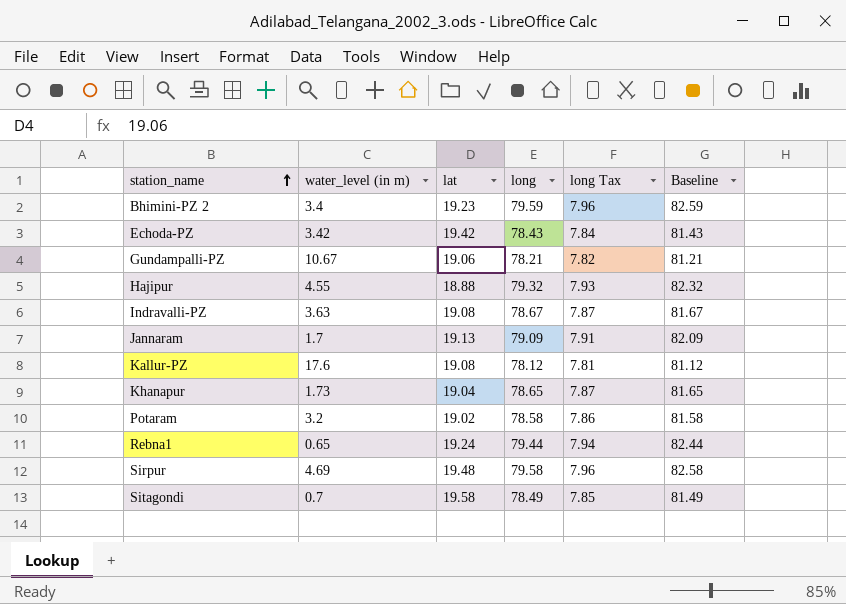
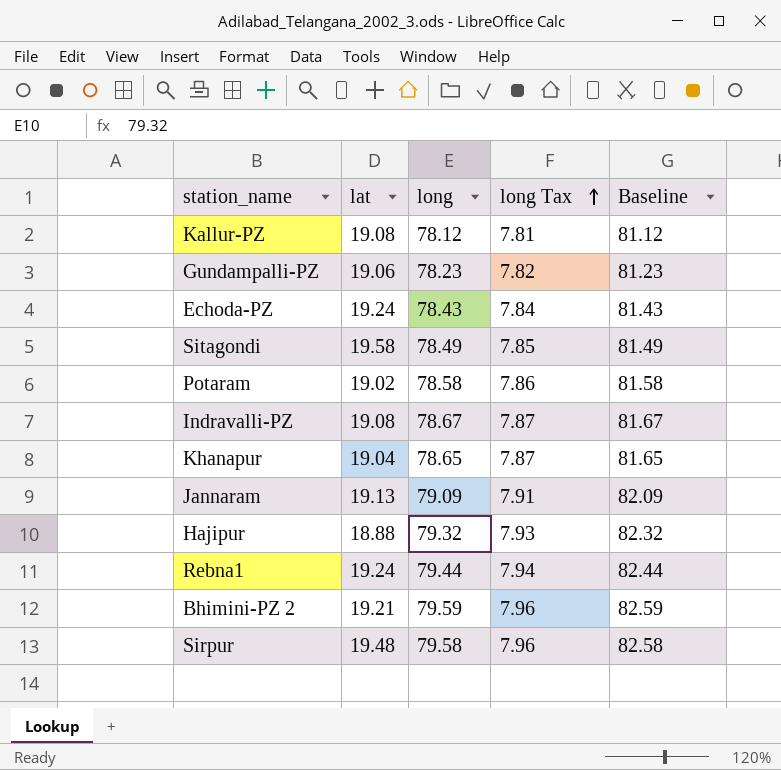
row order: station_name ascending -> long Tax ascending
column water_level (in m) | position: 2 -> none
Gundampalli-PZ | long: 78.21 -> 78.23
Gundampalli-PZ | Baseline: 81.21 -> 81.23
Echoda-PZ | lat: 19.42 -> 19.24
Bhimini-PZ 2 | lat: 19.23 -> 19.21

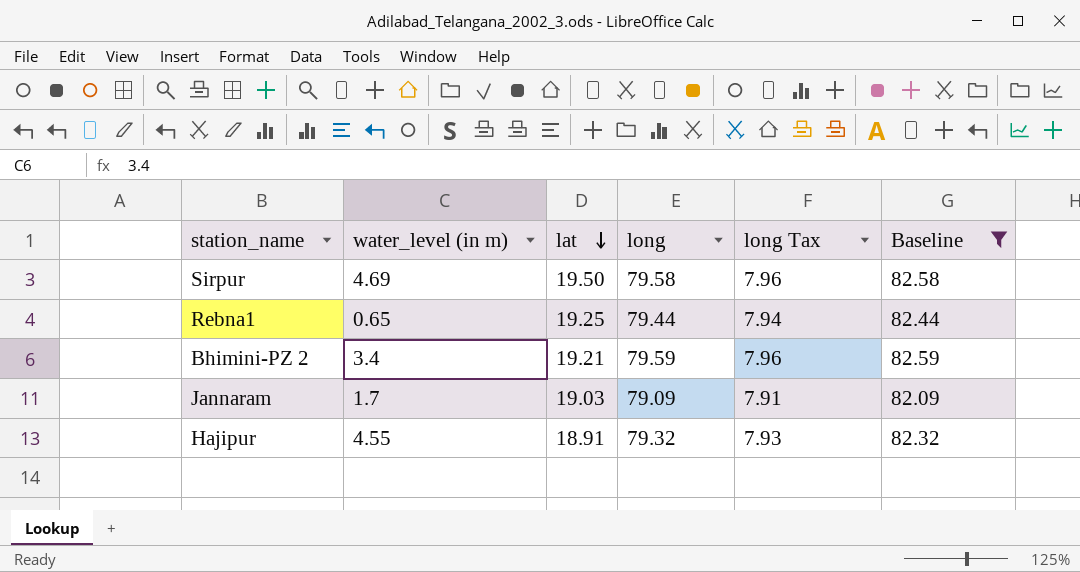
filter: none -> Baseline >= 82.09
row order: long Tax ascending -> lat descending
column water_level (in m) | position: none -> 2
Sirpur | lat: 19.48 -> 19.50
Rebna1 | lat: 19.24 -> 19.25
Jannaram | lat: 19.13 -> 19.03
Hajipur | lat: 18.88 -> 18.91

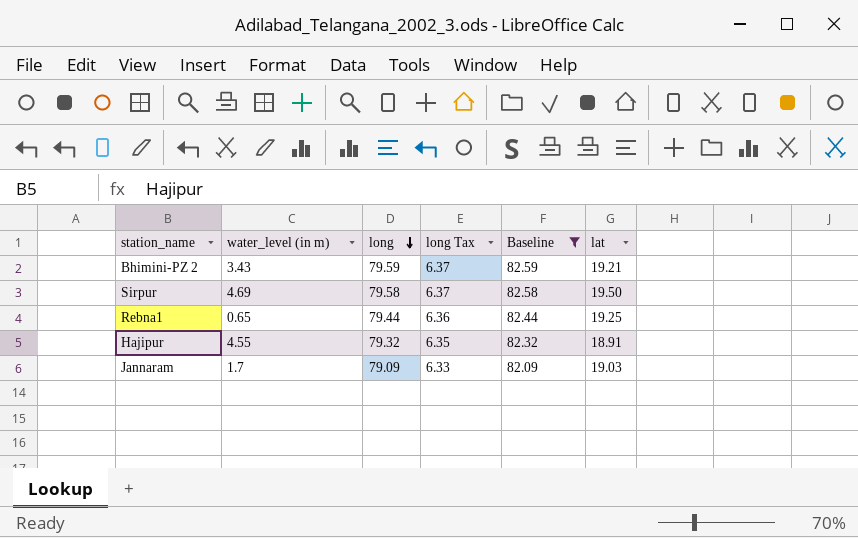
row order: lat descending -> long descending
column long Tax | formula: [long] * 0.1 -> [long] * 0.08
column lat | position: 3 -> 6
Bhimini-PZ 2 | water_level (in m): 3.4 -> 3.43

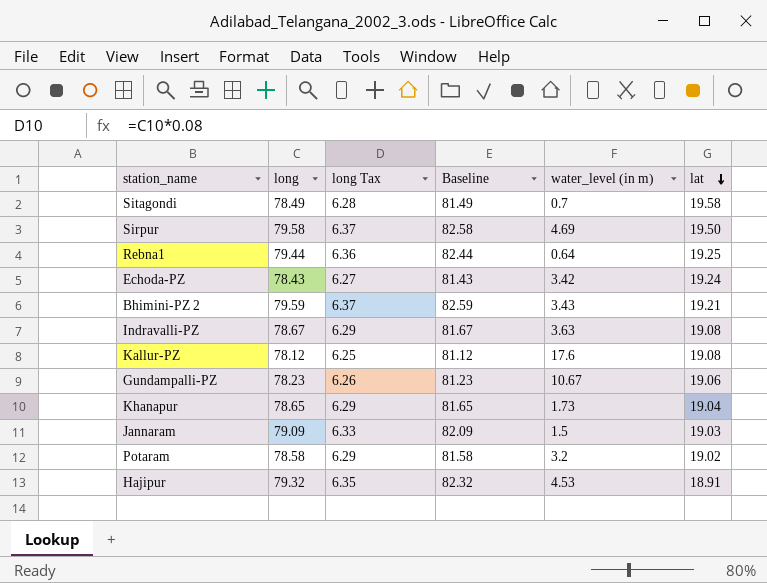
filter: Baseline >= 82.09 -> none
row order: long descending -> lat descending
column water_level (in m) | position: 2 -> 5
Rebna1 | water_level (in m): 0.65 -> 0.64
Jannaram | water_level (in m): 1.7 -> 1.5
Hajipur | water_level (in m): 4.55 -> 4.53

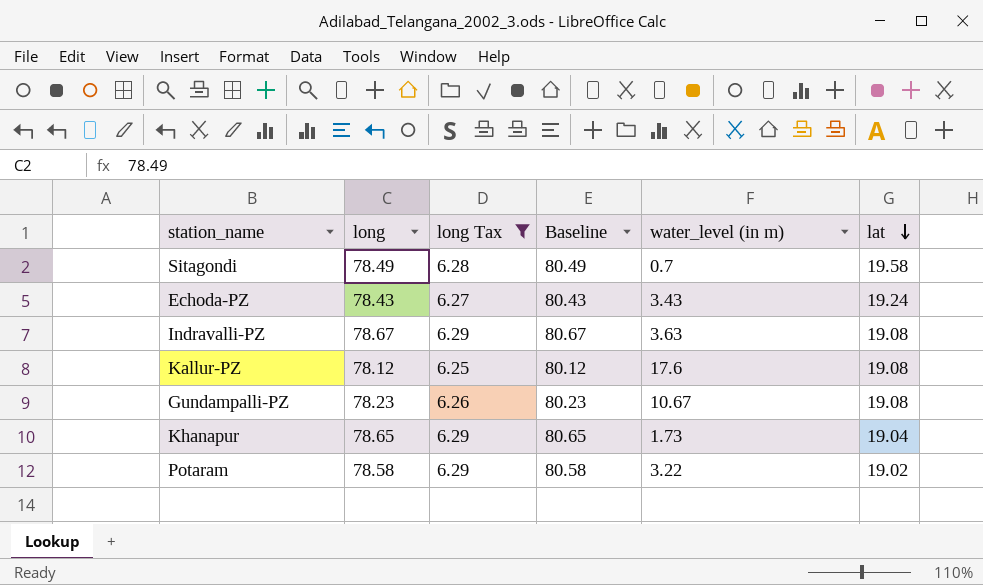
filter: none -> long Tax <= 6.29
column Baseline | formula: [long] + 3 -> [long] + 2
Echoda-PZ | water_level (in m): 3.42 -> 3.43
Gundampalli-PZ | lat: 19.06 -> 19.08
Potaram | water_level (in m): 3.2 -> 3.22

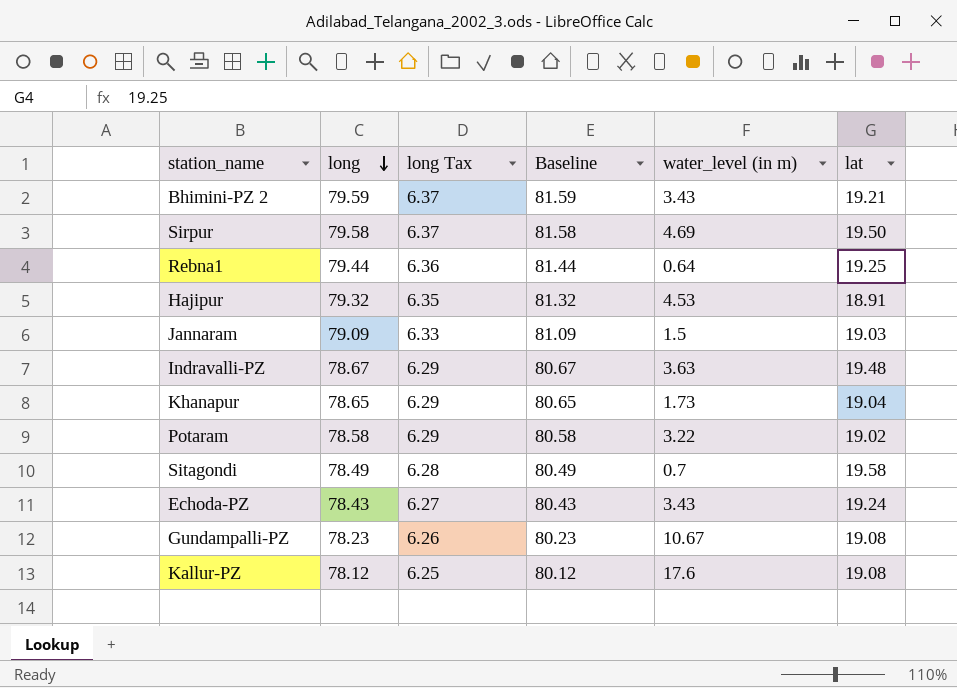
filter: long Tax <= 6.29 -> none
row order: lat descending -> long descending
Indravalli-PZ | lat: 19.08 -> 19.48

